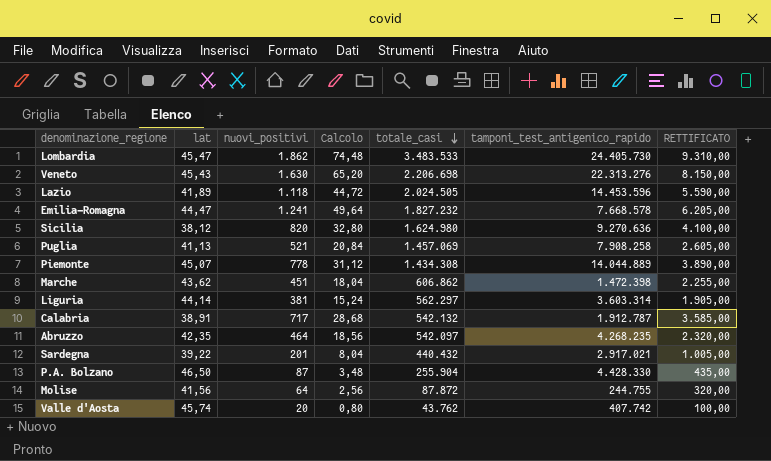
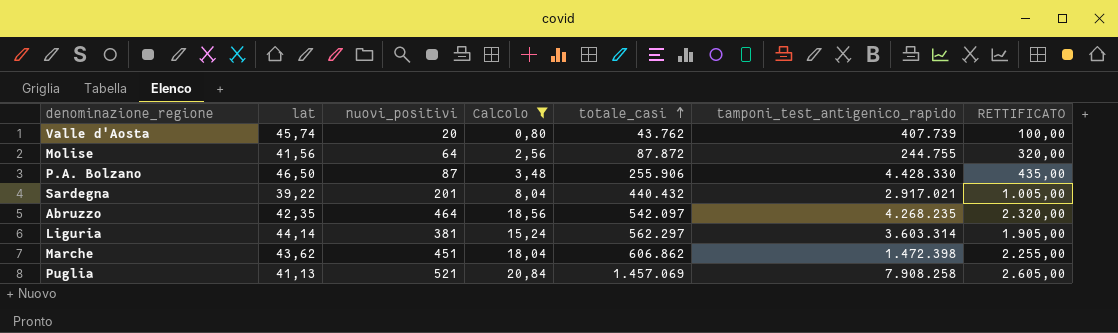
filter: none -> Calcolo <= 20,84
row order: totale_casi descending -> totale_casi ascending
Valle d'Aosta | tamponi_test_antigenico_rapido: 407.742 -> 407.739
P.A. Bolzano | totale_casi: 255.904 -> 255.906

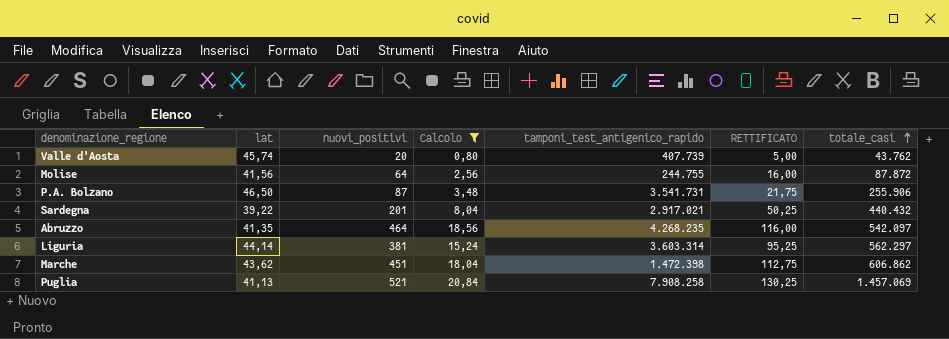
column RETTIFICATO | formula: [nuovi_positivi] * 5 -> [nuovi_positivi] * 0,25
column totale_casi | position: 5 -> 7
P.A. Bolzano | tamponi_test_antigenico_rapido: 4.428.330 -> 3.541.731
Abruzzo | lat: 42,35 -> 41,35

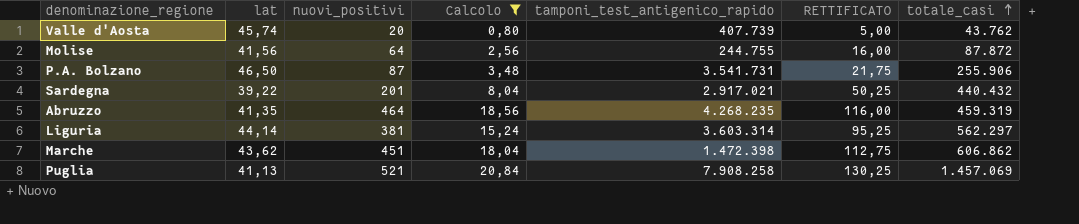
Abruzzo | totale_casi: 542.097 -> 459.319

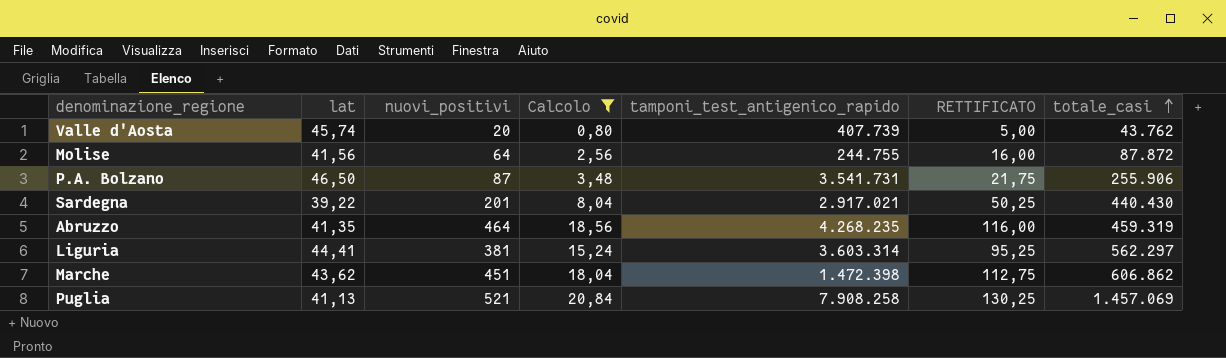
Sardegna | totale_casi: 440.432 -> 440.430
Liguria | lat: 44,14 -> 44,41

